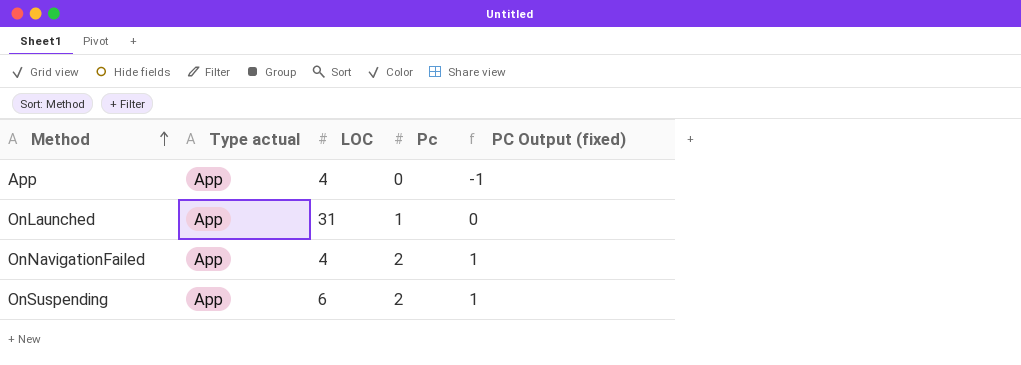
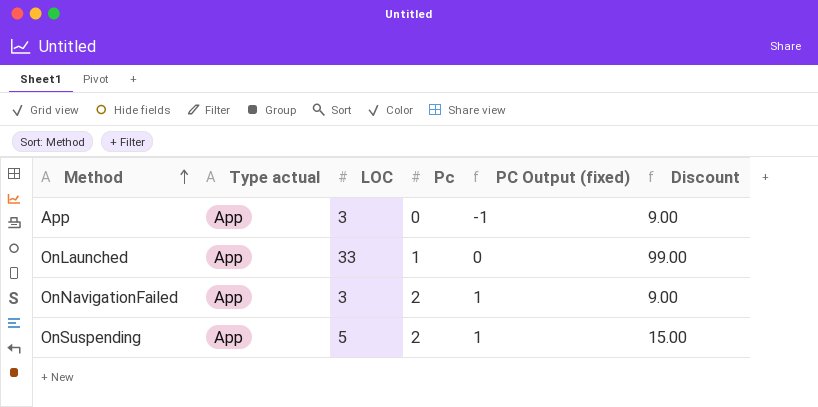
column Discount | formula: none -> [LOC] * 3
App | LOC: 4 -> 3
OnLaunched | LOC: 31 -> 33
OnNavigationFailed | LOC: 4 -> 3
OnSuspending | LOC: 6 -> 5

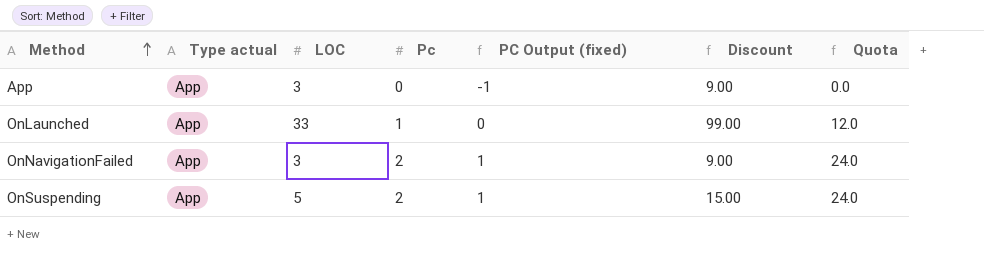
column Quota | formula: none -> [Pc] * 12

